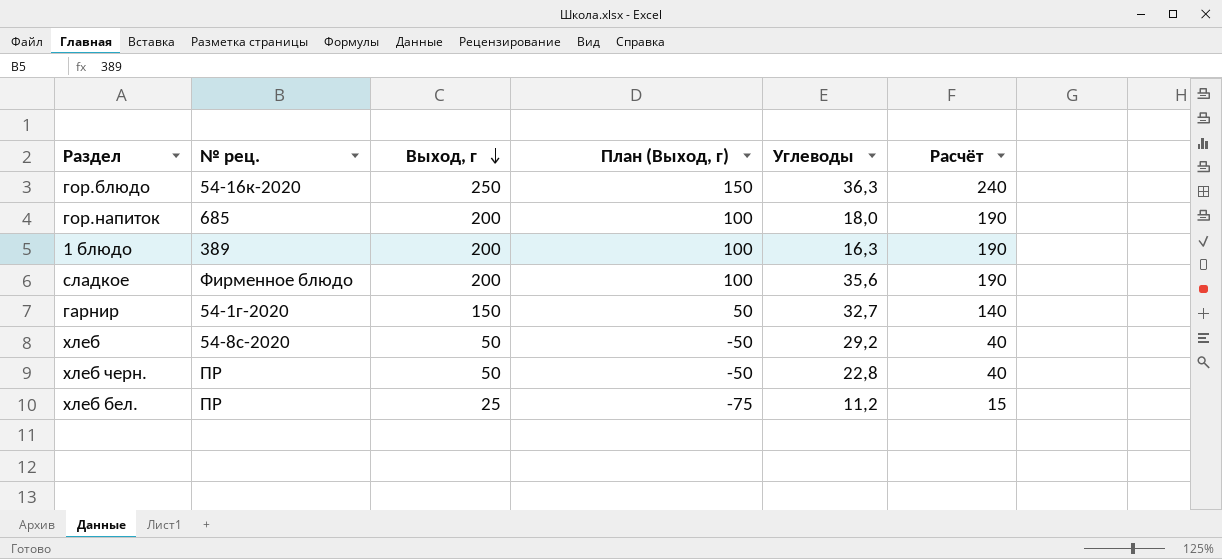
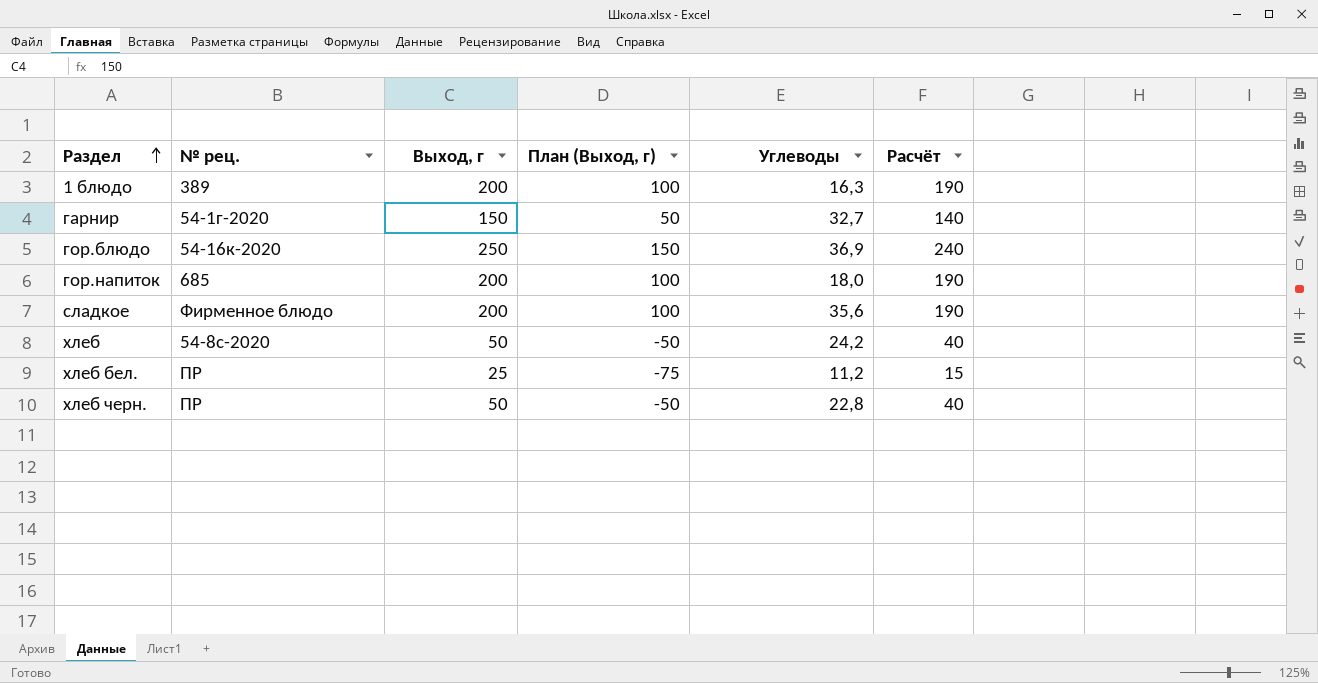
row order: Выход, г descending -> Раздел ascending
гор.блюдо | Углеводы: 36,3 -> 36,9
хлеб | Углеводы: 29,2 -> 24,2

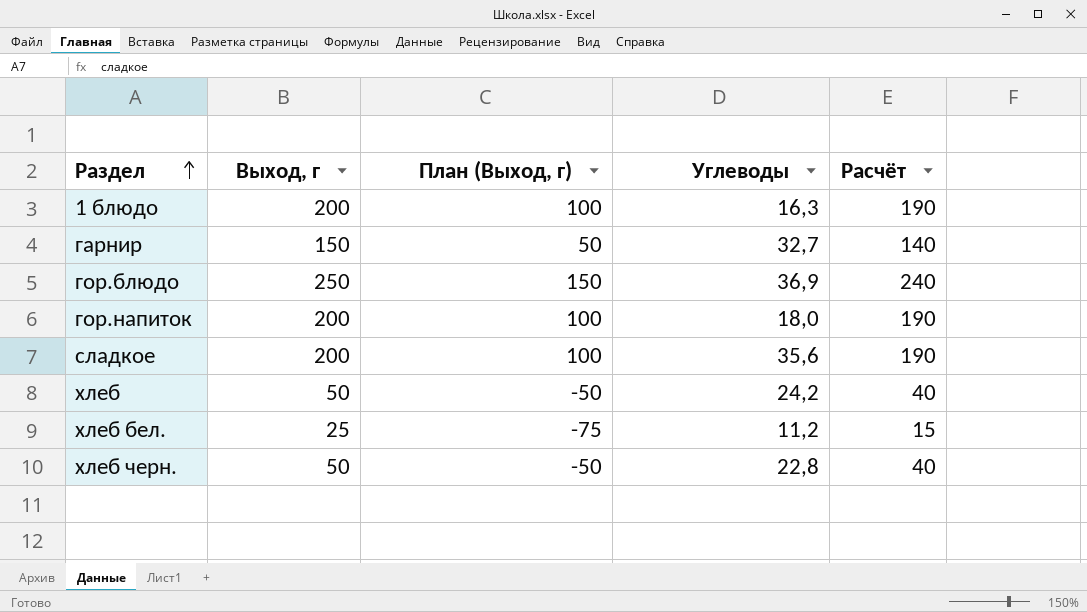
column № рец. | position: 2 -> none

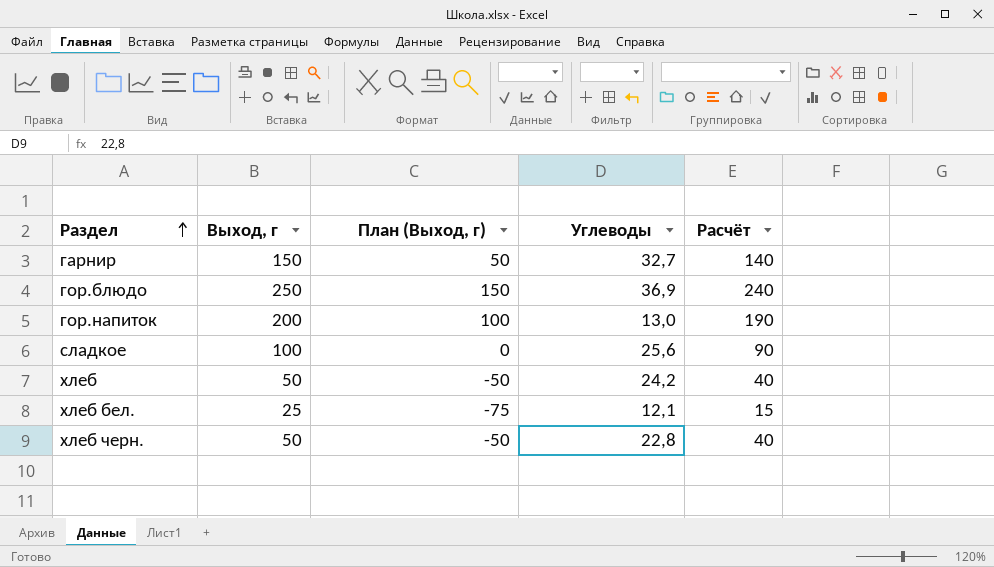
row 1 блюдо: 200 | 100 | 16,3 | 190 -> none
гор.напиток | Углеводы: 18,0 -> 13,0
сладкое | Выход, г: 200 -> 100
сладкое | План (Выход, г): 100 -> 0
сладкое | Углеводы: 35,6 -> 25,6
сладкое | Расчёт: 190 -> 90
хлеб бел. | Углеводы: 11,2 -> 12,1

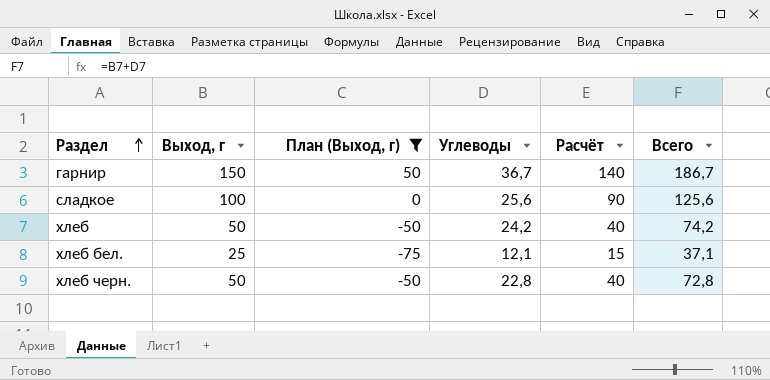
filter: none -> План (Выход, г) <= 50
column Всего | formula: none -> [Выход, г] + [Углеводы]
гарнир | Углеводы: 32,7 -> 36,7

